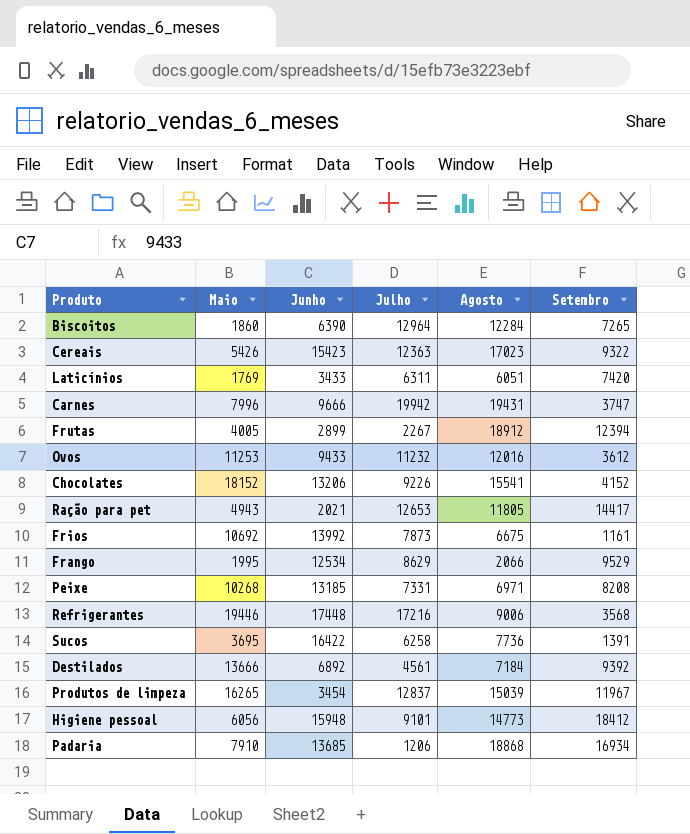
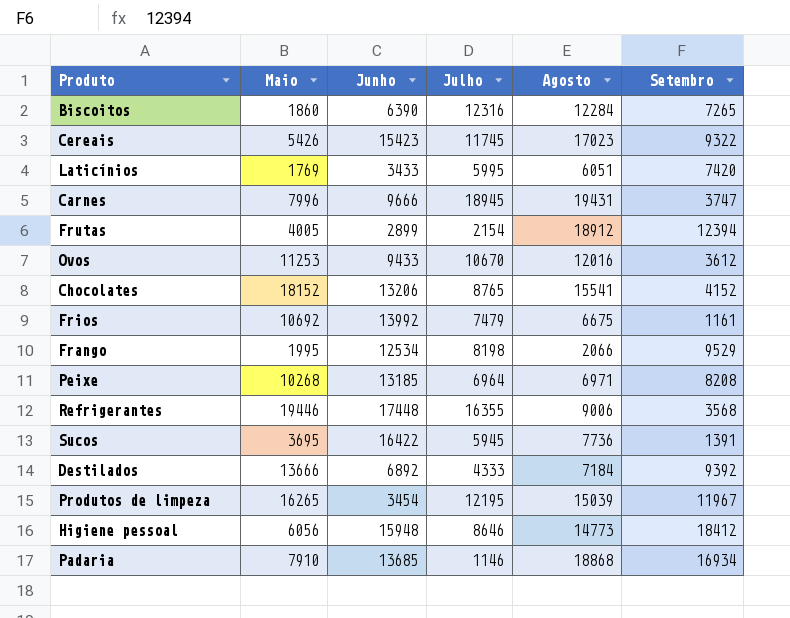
row Ração para pet: 4943 | 2021 | 12653 | 11805 | 14417 -> none
Biscoitos | Julho: 12964 -> 12316
Cereais | Julho: 12363 -> 11745
Laticínios | Julho: 6311 -> 5995
Carnes | Julho: 19942 -> 18945
Frutas | Julho: 2267 -> 2154
Ovos | Julho: 11232 -> 10670
Chocolates | Julho: 9226 -> 8765
Frios | Julho: 7873 -> 7479
Frango | Julho: 8629 -> 8198
Peixe | Julho: 7331 -> 6964
Refrigerantes | Julho: 17216 -> 16355
Sucos | Julho: 6258 -> 5945
Destilados | Julho: 4561 -> 4333
Produtos de limpeza | Julho: 12837 -> 12195
Higiene pessoal | Julho: 9101 -> 8646
Padaria | Julho: 1206 -> 1146

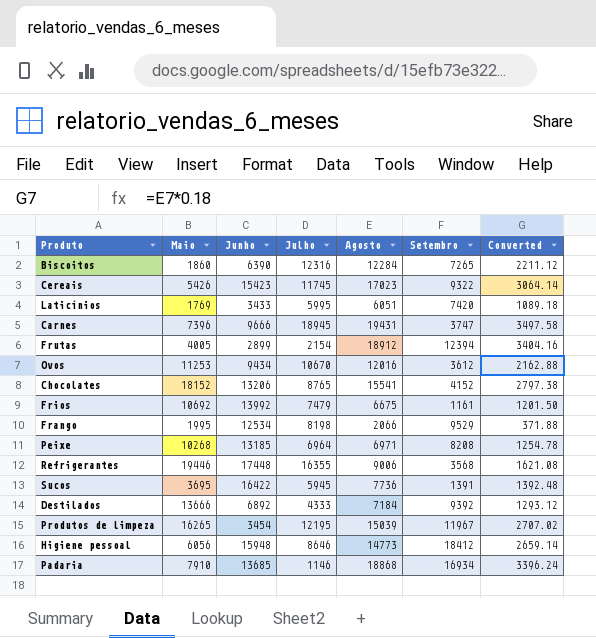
column Converted | formula: none -> [Agosto] * 0.18
Carnes | Maio: 7996 -> 7396
Ovos | Junho: 9433 -> 9434

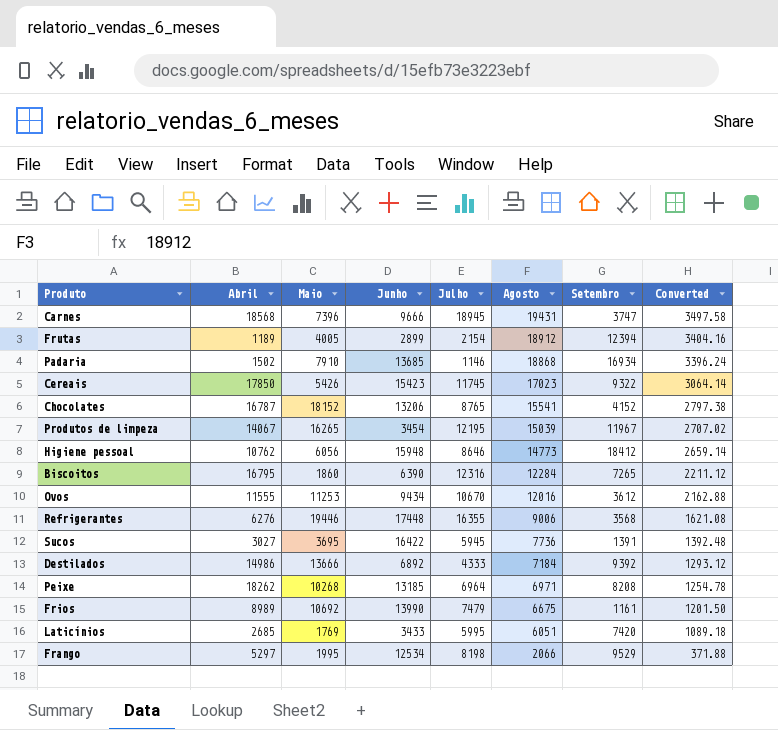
row order: none -> Agosto descending
column Abril | position: none -> 2
Frios | Junho: 13992 -> 13990

